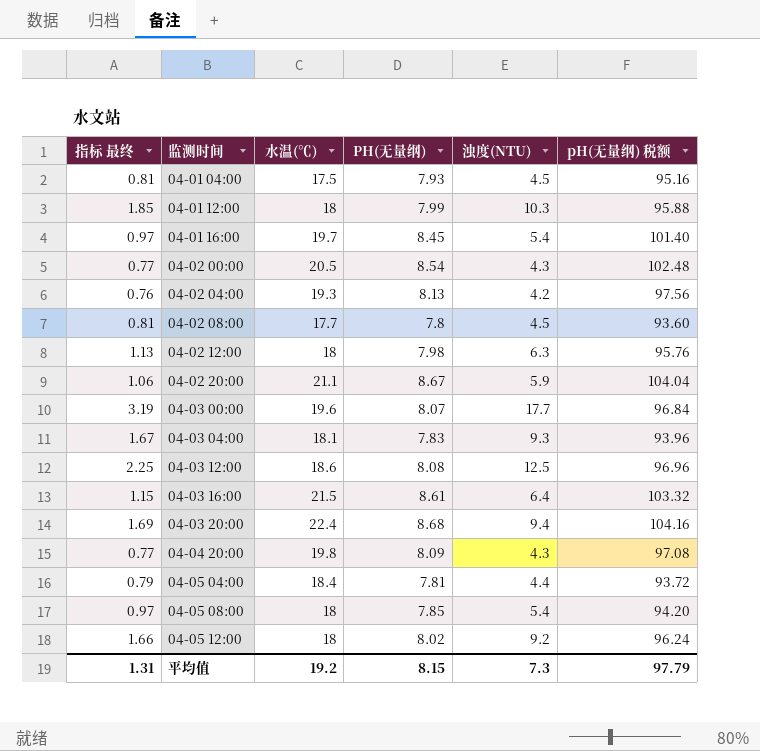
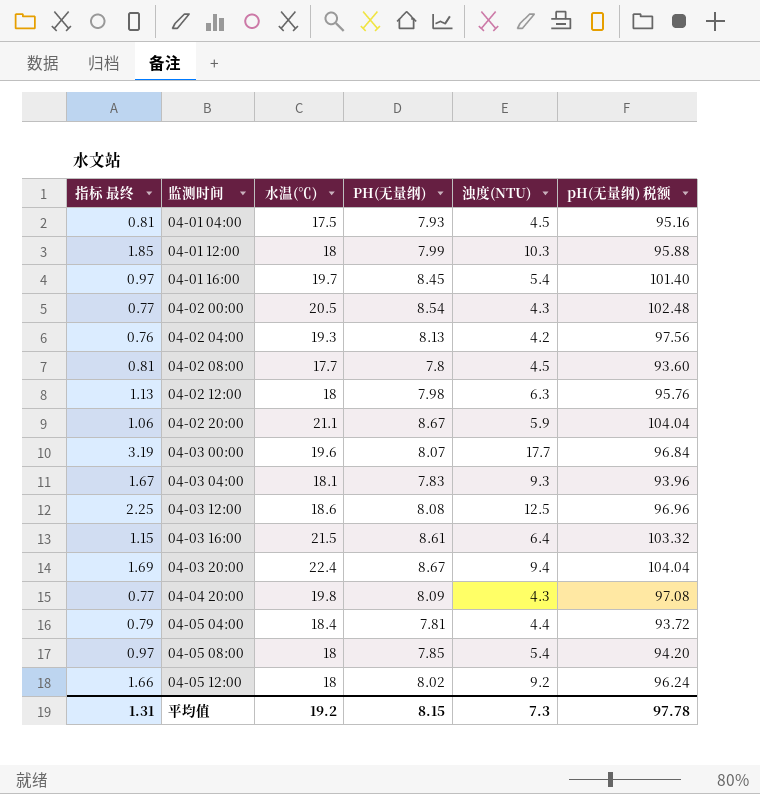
04-03 20:00 | PH(无量纲): 8.68 -> 8.67
04-03 20:00 | pH(无量纲) 税额: 104.16 -> 104.04
平均值 | pH(无量纲) 税额: 97.79 -> 97.78

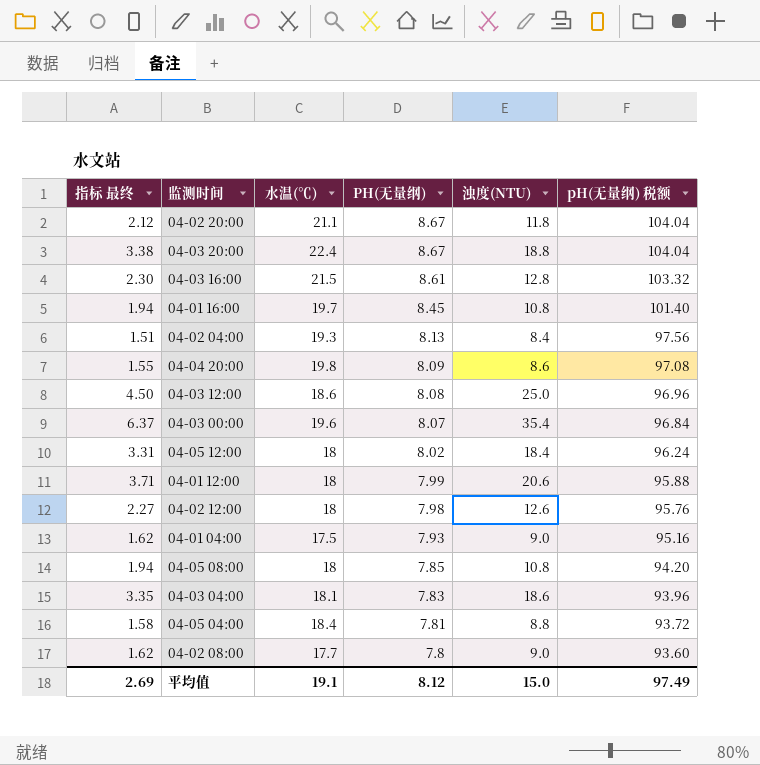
row order: 监测时间 ascending -> PH(无量纲) descending
row 04-02 00:00: 0.77 | 20.5 | 8.54 | 4.3 | 102.48 -> none
04-02 20:00 | 指标 最终: 1.06 -> 2.12
04-02 20:00 | 浊度(NTU): 5.9 -> 11.8
04-03 20:00 | 指标 最终: 1.69 -> 3.38
04-03 20:00 | 浊度(NTU): 9.4 -> 18.8
04-03 16:00 | 指标 最终: 1.15 -> 2.30
04-03 16:00 | 浊度(NTU): 6.4 -> 12.8
04-01 16:00 | 指标 最终: 0.97 -> 1.94
04-01 16:00 | 浊度(NTU): 5.4 -> 10.8
04-02 04:00 | 指标 最终: 0.76 -> 1.51
04-02 04:00 | 浊度(NTU): 4.2 -> 8.4
04-04 20:00 | 指标 最终: 0.77 -> 1.55
04-04 20:00 | 浊度(NTU): 4.3 -> 8.6
04-03 12:00 | 指标 最终: 2.25 -> 4.50
04-03 12:00 | 浊度(NTU): 12.5 -> 25.0
04-03 00:00 | 指标 最终: 3.19 -> 6.37
04-03 00:00 | 浊度(NTU): 17.7 -> 35.4
04-05 12:00 | 指标 最终: 1.66 -> 3.31
04-05 12:00 | 浊度(NTU): 9.2 -> 18.4
04-01 12:00 | 指标 最终: 1.85 -> 3.71
04-01 12:00 | 浊度(NTU): 10.3 -> 20.6
04-02 12:00 | 指标 最终: 1.13 -> 2.27
04-02 12:00 | 浊度(NTU): 6.3 -> 12.6
04-01 04:00 | 指标 最终: 0.81 -> 1.62
04-01 04:00 | 浊度(NTU): 4.5 -> 9.0
04-05 08:00 | 指标 最终: 0.97 -> 1.94
04-05 08:00 | 浊度(NTU): 5.4 -> 10.8
04-03 04:00 | 指标 最终: 1.67 -> 3.35
04-03 04:00 | 浊度(NTU): 9.3 -> 18.6
04-05 04:00 | 指标 最终: 0.79 -> 1.58
04-05 04:00 | 浊度(NTU): 4.4 -> 8.8
04-02 08:00 | 指标 最终: 0.81 -> 1.62
04-02 08:00 | 浊度(NTU): 4.5 -> 9.0
平均值 | 指标 最终: 1.31 -> 2.69
平均值 | 水温(℃): 19.2 -> 19.1
平均值 | PH(无量纲): 8.15 -> 8.12
平均值 | 浊度(NTU): 7.3 -> 15.0
平均值 | pH(无量纲) 税额: 97.78 -> 97.49

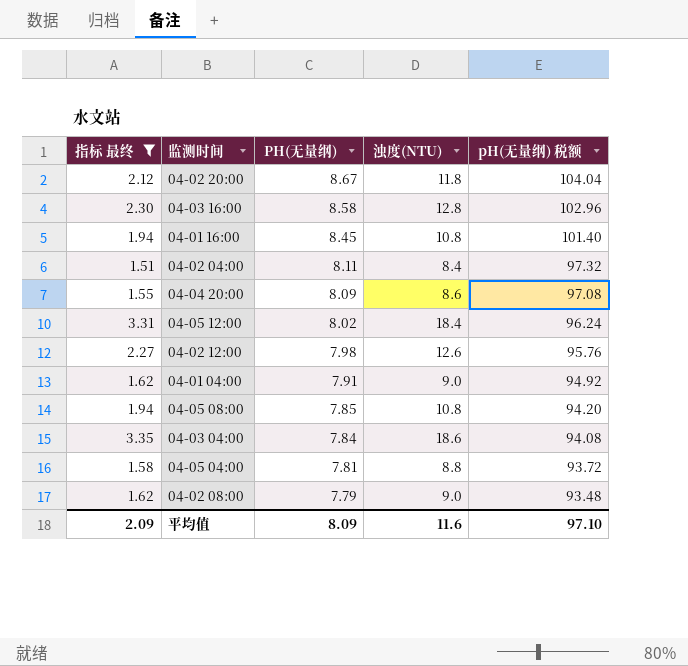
filter: none -> 指标 最终 <= 3.35
column 水温(℃) | position: 3 -> none
04-03 16:00 | PH(无量纲): 8.61 -> 8.58
04-03 16:00 | pH(无量纲) 税额: 103.32 -> 102.96
04-02 04:00 | PH(无量纲): 8.13 -> 8.11
04-02 04:00 | pH(无量纲) 税额: 97.56 -> 97.32
04-01 04:00 | PH(无量纲): 7.93 -> 7.91
04-01 04:00 | pH(无量纲) 税额: 95.16 -> 94.92
04-03 04:00 | PH(无量纲): 7.83 -> 7.84
04-03 04:00 | pH(无量纲) 税额: 93.96 -> 94.08
04-02 08:00 | PH(无量纲): 7.8 -> 7.79
04-02 08:00 | pH(无量纲) 税额: 93.60 -> 93.48
平均值 | 指标 最终: 2.69 -> 2.09
平均值 | PH(无量纲): 8.12 -> 8.09
平均值 | 浊度(NTU): 15.0 -> 11.6
平均值 | pH(无量纲) 税额: 97.49 -> 97.10

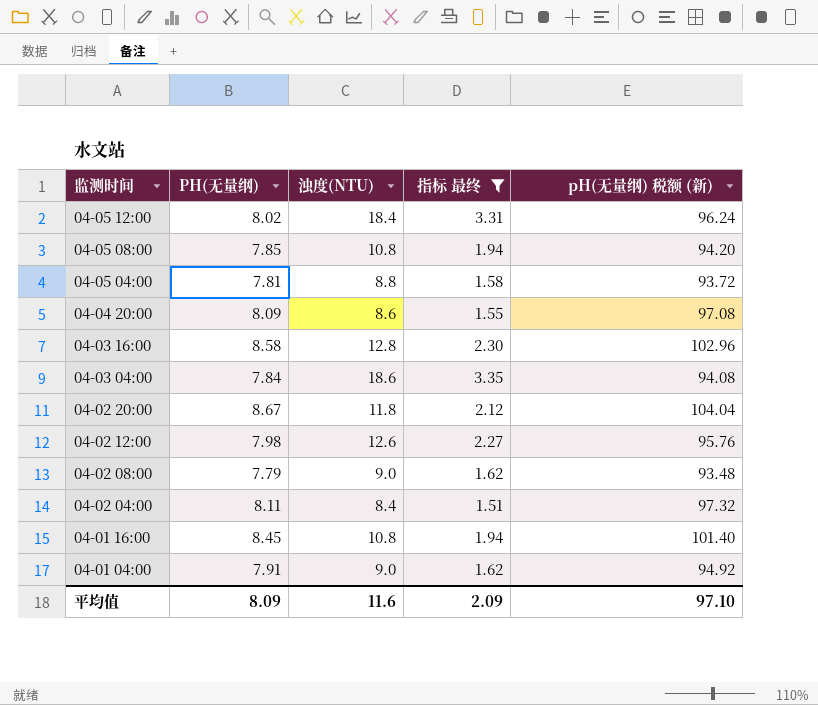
row order: PH(无量纲) descending -> 监测时间 descending
column 指标 最终 | position: 1 -> 4
column name: pH(无量纲) 税额 -> pH(无量纲) 税额 (新)

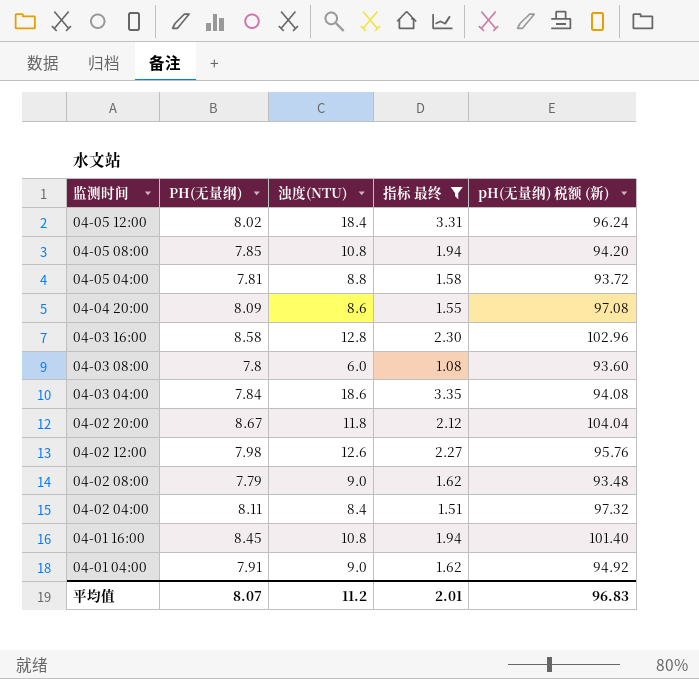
row 04-03 08:00: none -> 7.8 | 6.0 | 1.08 | 93.60
平均值 | PH(无量纲): 8.09 -> 8.07
平均值 | 浊度(NTU): 11.6 -> 11.2
平均值 | 指标 最终: 2.09 -> 2.01
平均值 | pH(无量纲) 税额 (新): 97.10 -> 96.83

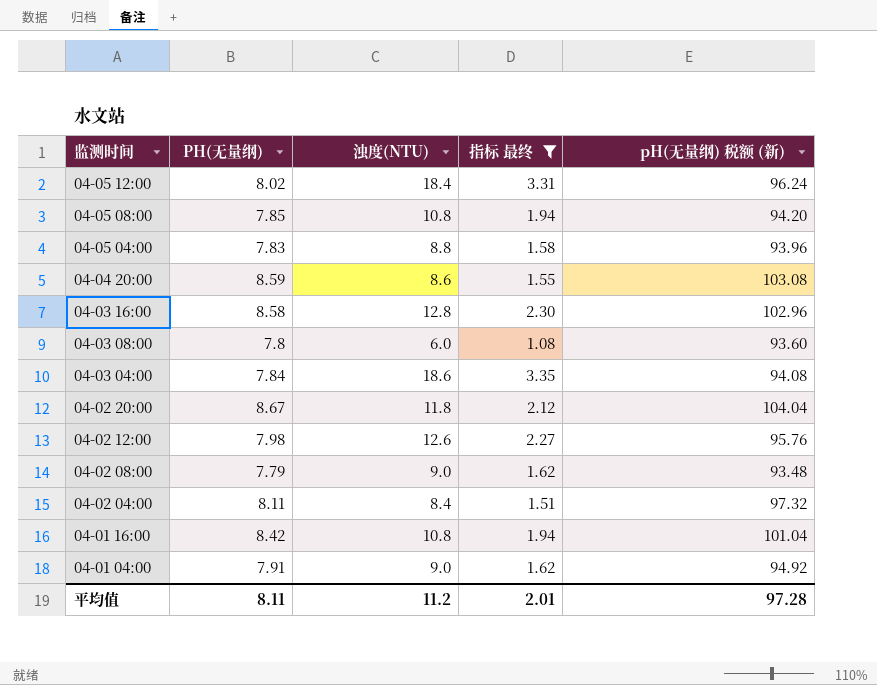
04-05 04:00 | PH(无量纲): 7.81 -> 7.83
04-05 04:00 | pH(无量纲) 税额 (新): 93.72 -> 93.96
04-04 20:00 | PH(无量纲): 8.09 -> 8.59
04-04 20:00 | pH(无量纲) 税额 (新): 97.08 -> 103.08
04-01 16:00 | PH(无量纲): 8.45 -> 8.42
04-01 16:00 | pH(无量纲) 税额 (新): 101.40 -> 101.04
平均值 | PH(无量纲): 8.07 -> 8.11
平均值 | pH(无量纲) 税额 (新): 96.83 -> 97.28

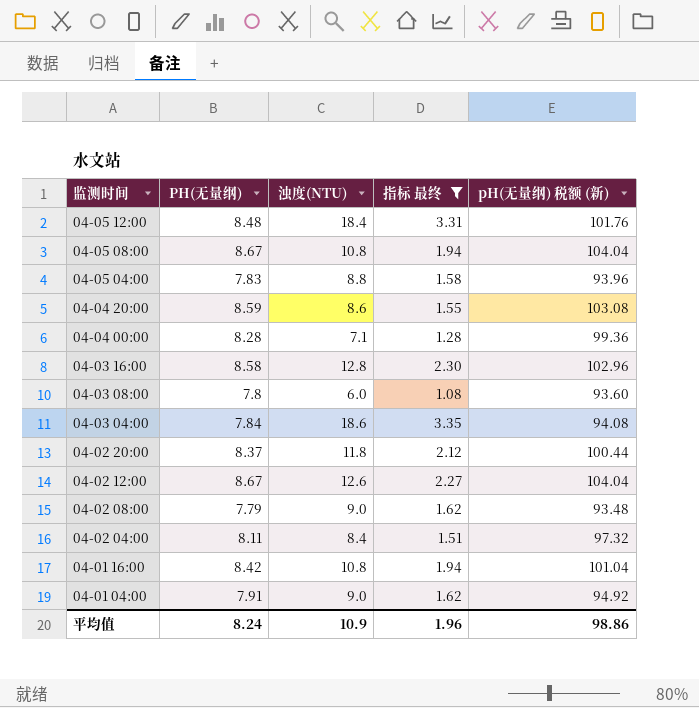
04-05 12:00 | PH(无量纲): 8.02 -> 8.48
04-05 12:00 | pH(无量纲) 税额 (新): 96.24 -> 101.76
04-05 08:00 | PH(无量纲): 7.85 -> 8.67
04-05 08:00 | pH(无量纲) 税额 (新): 94.20 -> 104.04
row 04-04 00:00: none -> 8.28 | 7.1 | 1.28 | 99.36
04-02 20:00 | PH(无量纲): 8.67 -> 8.37
04-02 20:00 | pH(无量纲) 税额 (新): 104.04 -> 100.44
04-02 12:00 | PH(无量纲): 7.98 -> 8.67
04-02 12:00 | pH(无量纲) 税额 (新): 95.76 -> 104.04
平均值 | PH(无量纲): 8.11 -> 8.24
平均值 | 浊度(NTU): 11.2 -> 10.9
平均值 | 指标 最终: 2.01 -> 1.96
平均值 | pH(无量纲) 税额 (新): 97.28 -> 98.86

